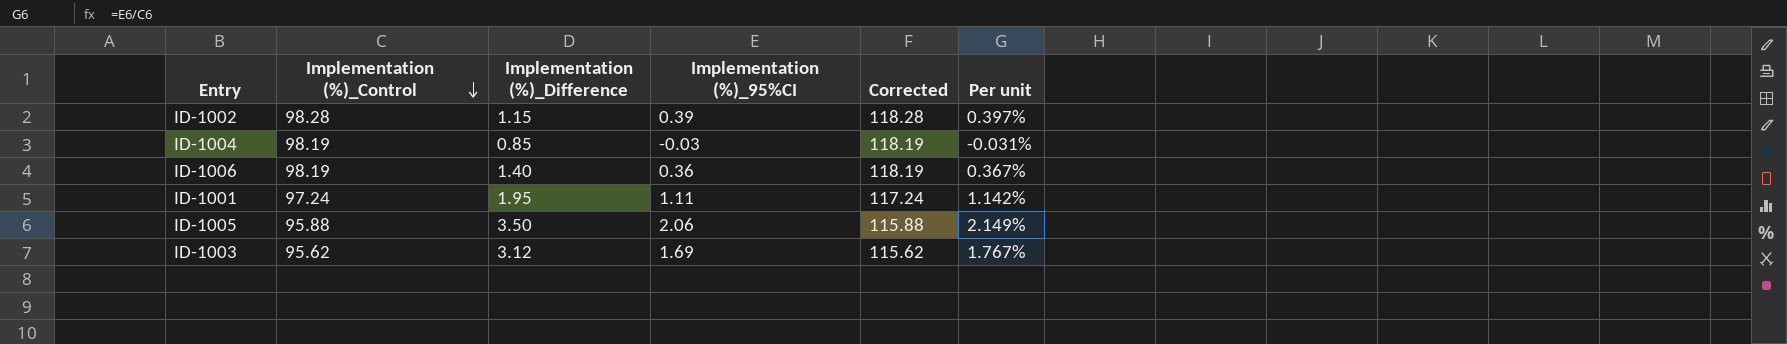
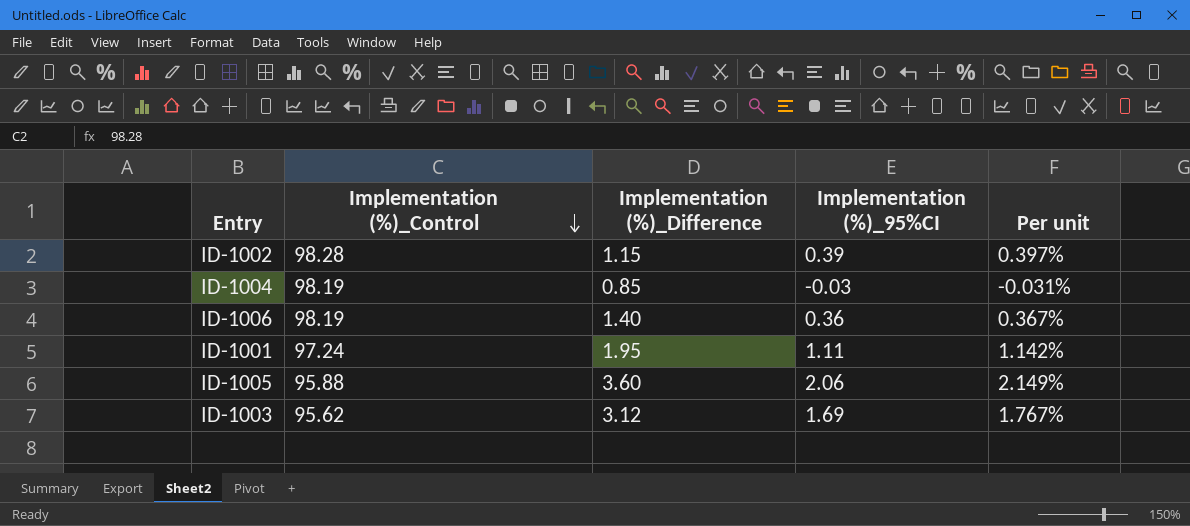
column Corrected | formula: [Implementation (%)_Control] + 20 -> none
ID-1005 | Implementation (%)_Difference: 3.50 -> 3.60

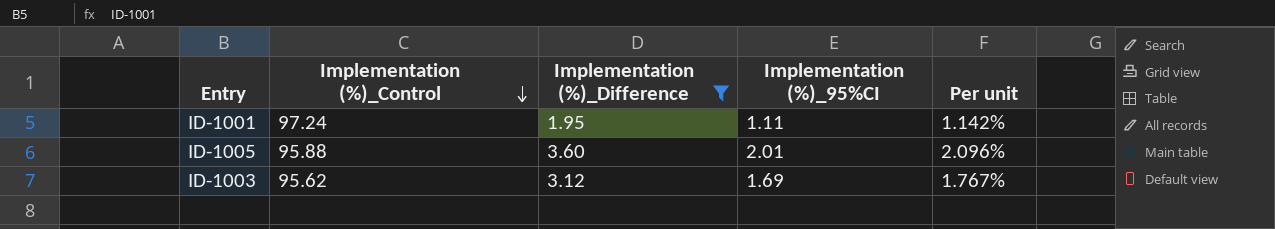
filter: none -> Implementation (%)_Difference >= 1.95
ID-1005 | Implementation (%)_95%CI: 2.06 -> 2.01
ID-1005 | Per unit: 2.149% -> 2.096%

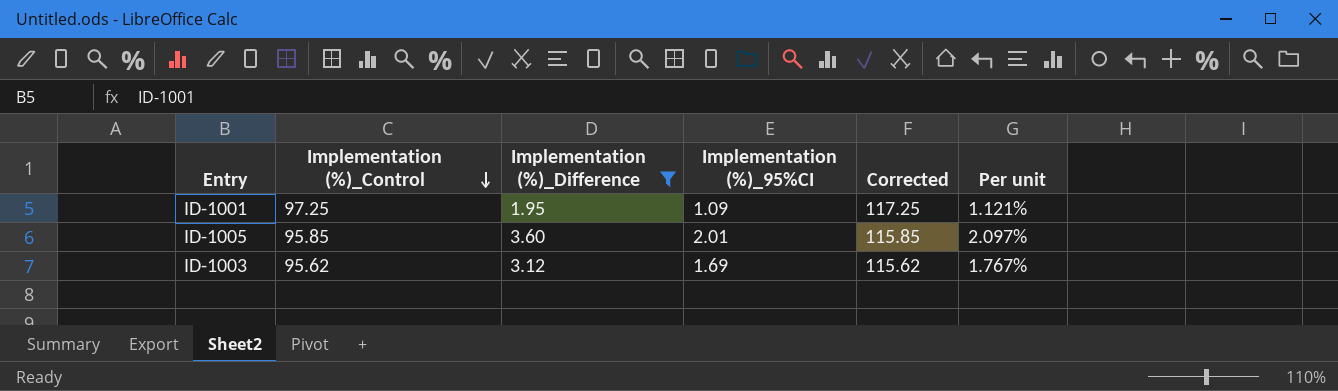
column Corrected | formula: none -> [Implementation (%)_Control] + 20
ID-1001 | Implementation (%)_Control: 97.24 -> 97.25
ID-1001 | Implementation (%)_95%CI: 1.11 -> 1.09
ID-1001 | Per unit: 1.142% -> 1.121%
ID-1005 | Implementation (%)_Control: 95.88 -> 95.85
ID-1005 | Per unit: 2.096% -> 2.097%

